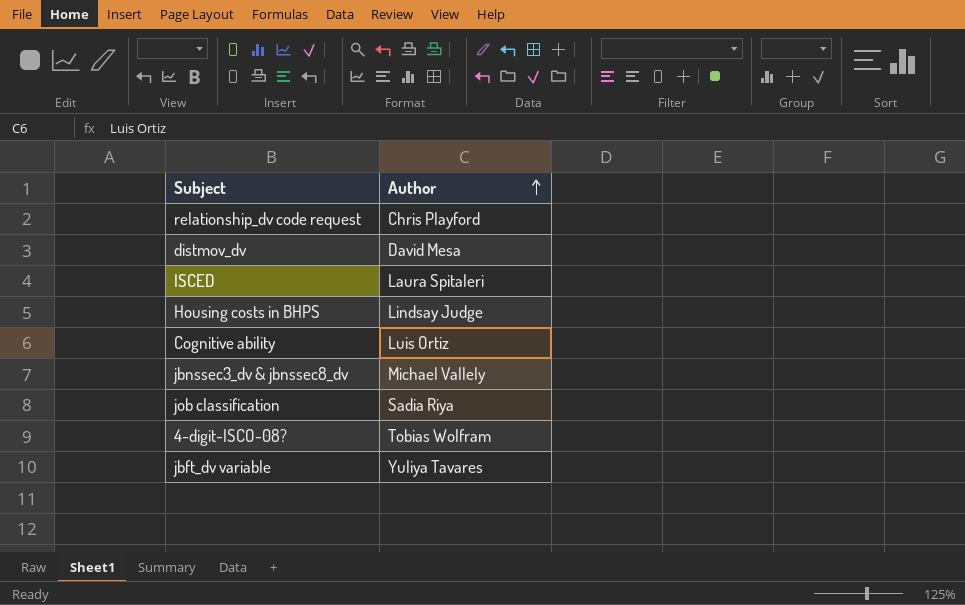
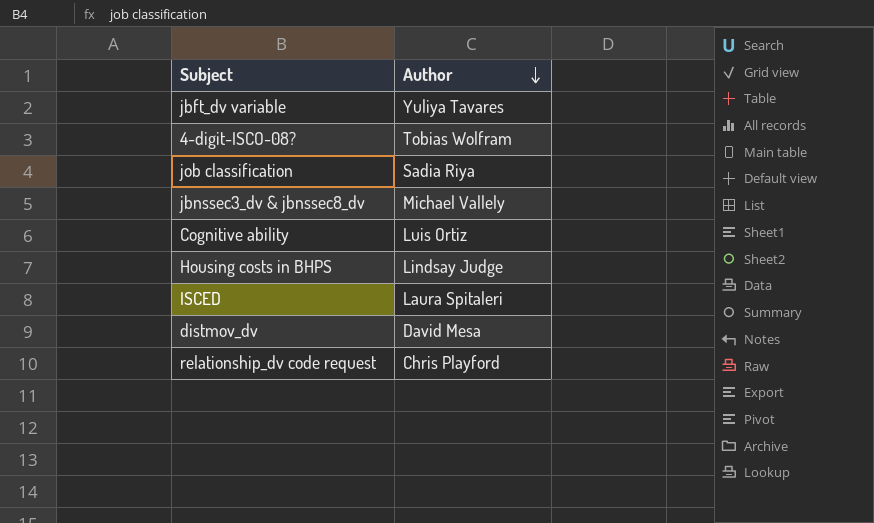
row order: Author ascending -> Author descending

